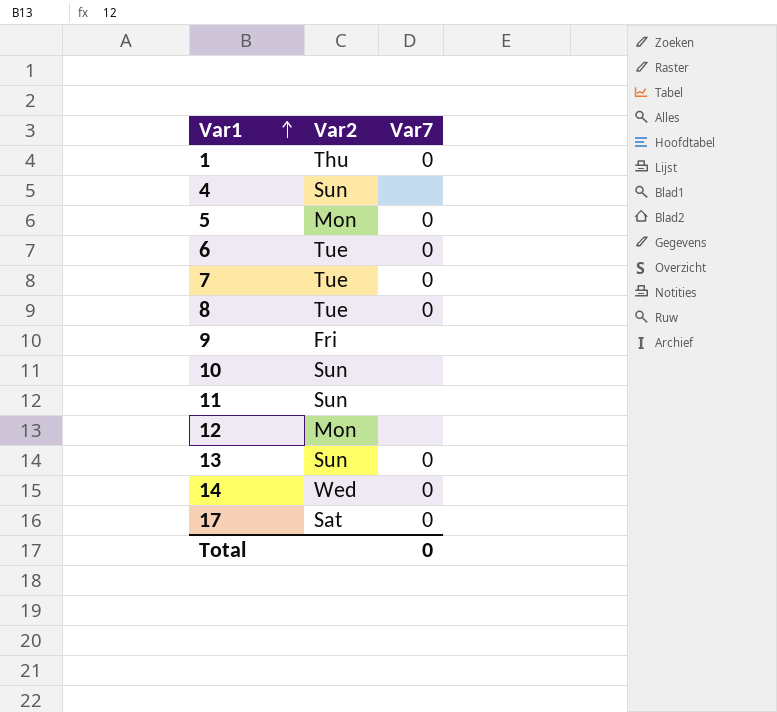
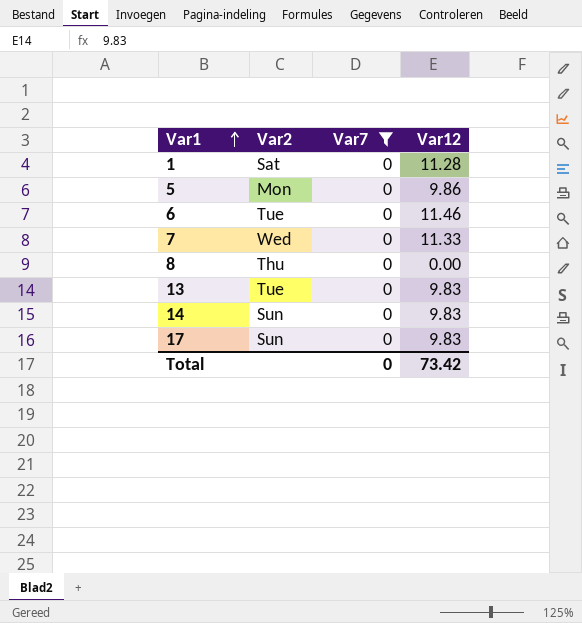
filter: none -> Var7 = 0
column Var12 | position: none -> 4
1 | Var2: Thu -> Sat
7 | Var2: Tue -> Wed
8 | Var2: Tue -> Thu
13 | Var2: Sun -> Tue
14 | Var2: Wed -> Sun
17 | Var2: Sat -> Sun

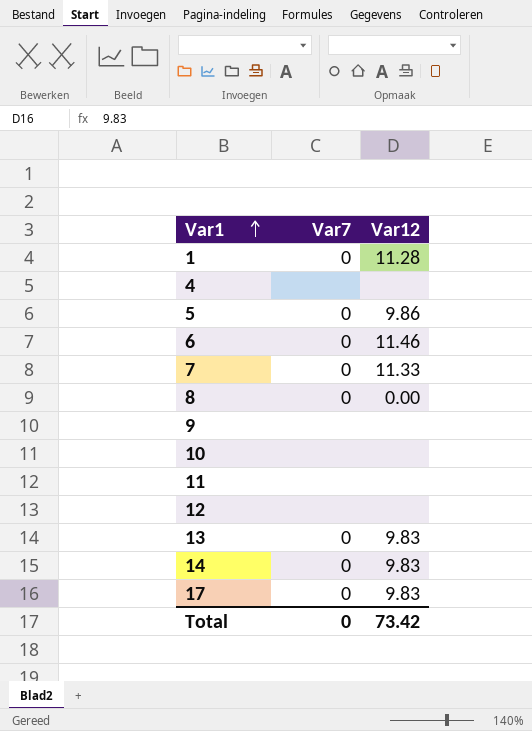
filter: Var7 = 0 -> none
column Var2 | position: 2 -> none

